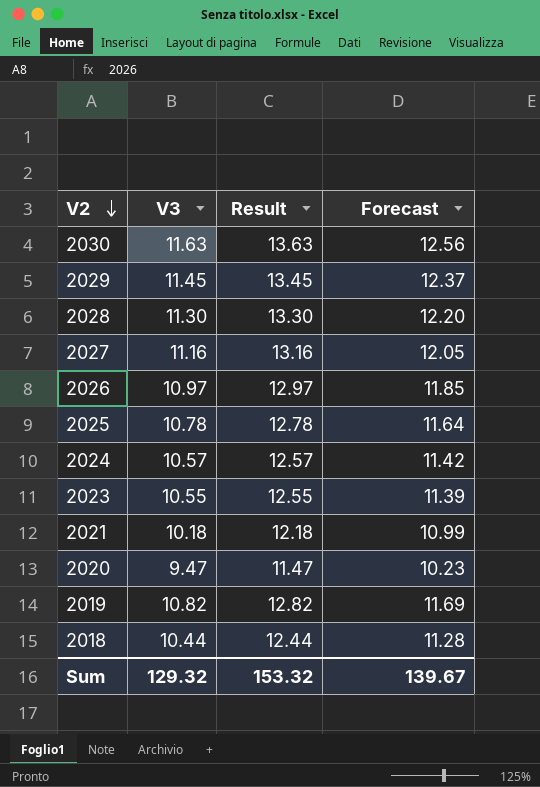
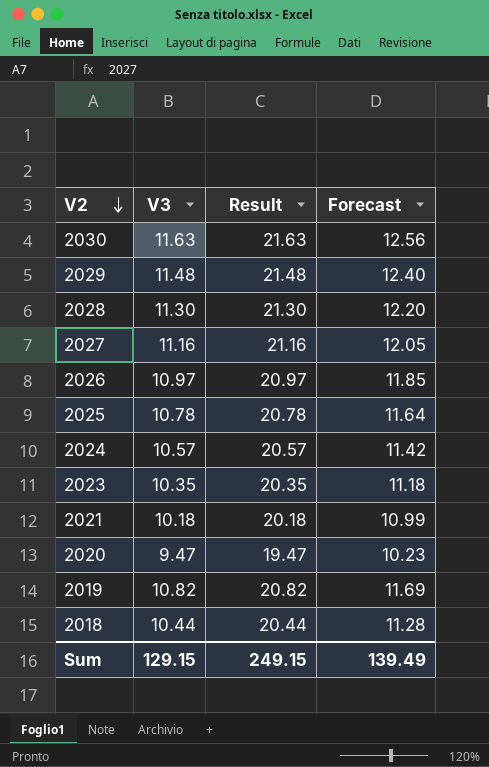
column Result | formula: [V3] + 2 -> [V3] + 10
2029 | V3: 11.45 -> 11.48
2029 | Forecast: 12.37 -> 12.40
2023 | V3: 10.55 -> 10.35
2023 | Forecast: 11.39 -> 11.18
Sum | V3: 129.32 -> 129.15
Sum | Result: 153.32 -> 249.15
Sum | Forecast: 139.67 -> 139.49

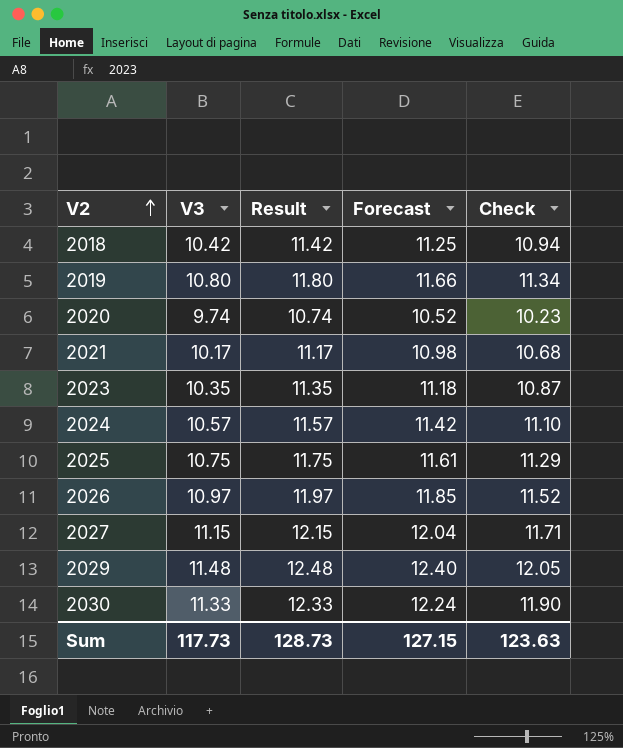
row order: V2 descending -> V2 ascending
column Result | formula: [V3] + 10 -> [V3] + 1
column Check | formula: none -> [V3] * 1.05
row 2028: 11.30 | 21.30 | 12.20 -> none
2018 | V3: 10.44 -> 10.42
2018 | Forecast: 11.28 -> 11.25
2019 | V3: 10.82 -> 10.80
2019 | Forecast: 11.69 -> 11.66
2020 | V3: 9.47 -> 9.74
2020 | Forecast: 10.23 -> 10.52
2021 | V3: 10.18 -> 10.17
2021 | Forecast: 10.99 -> 10.98
2025 | V3: 10.78 -> 10.75
2025 | Forecast: 11.64 -> 11.61
2027 | V3: 11.16 -> 11.15
2027 | Forecast: 12.05 -> 12.04
2030 | V3: 11.63 -> 11.33
2030 | Forecast: 12.56 -> 12.24
Sum | V3: 129.15 -> 117.73
Sum | Result: 249.15 -> 128.73
Sum | Forecast: 139.49 -> 127.15

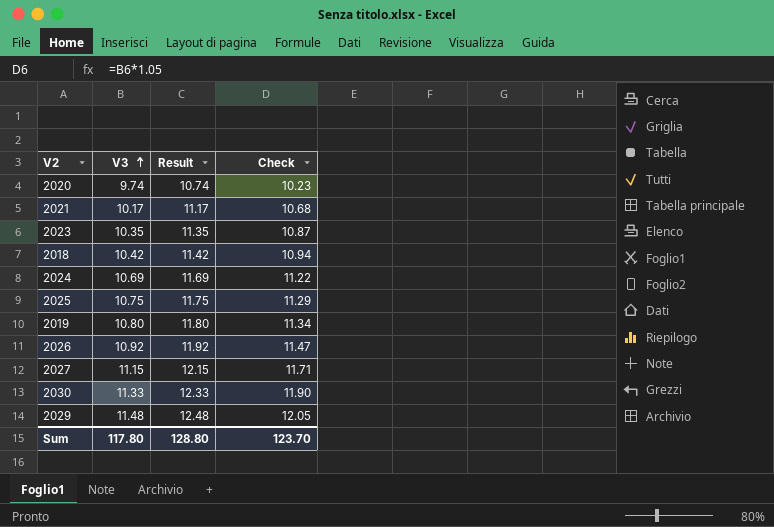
row order: V2 ascending -> V3 ascending
column Forecast | formula: [V3] * 1.08 -> none
2024 | V3: 10.57 -> 10.69
2024 | Result: 11.57 -> 11.69
2024 | Check: 11.10 -> 11.22
2026 | V3: 10.97 -> 10.92
2026 | Result: 11.97 -> 11.92
2026 | Check: 11.52 -> 11.47
Sum | V3: 117.73 -> 117.80
Sum | Result: 128.73 -> 128.80
Sum | Check: 123.63 -> 123.70

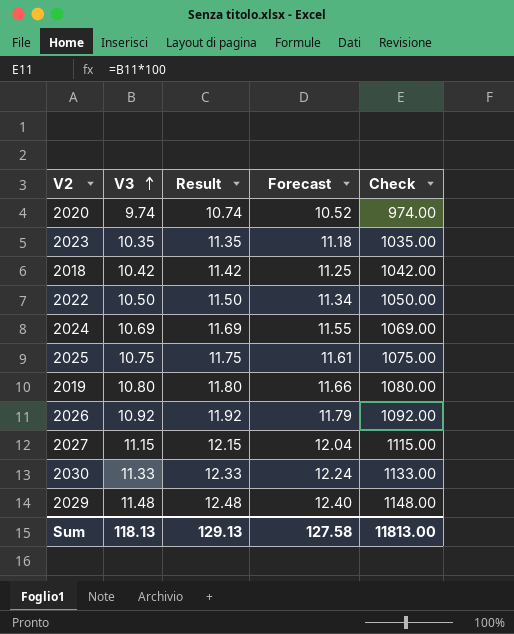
column Forecast | formula: none -> [V3] * 1.08
column Check | formula: [V3] * 1.05 -> [V3] * 100
row 2021: 10.17 | 11.17 | 10.68 -> none
row 2022: none -> 10.50 | 11.50 | 11.34 | 1050.00
Sum | V3: 117.80 -> 118.13
Sum | Result: 128.80 -> 129.13
Sum | Check: 123.70 -> 11813.00

